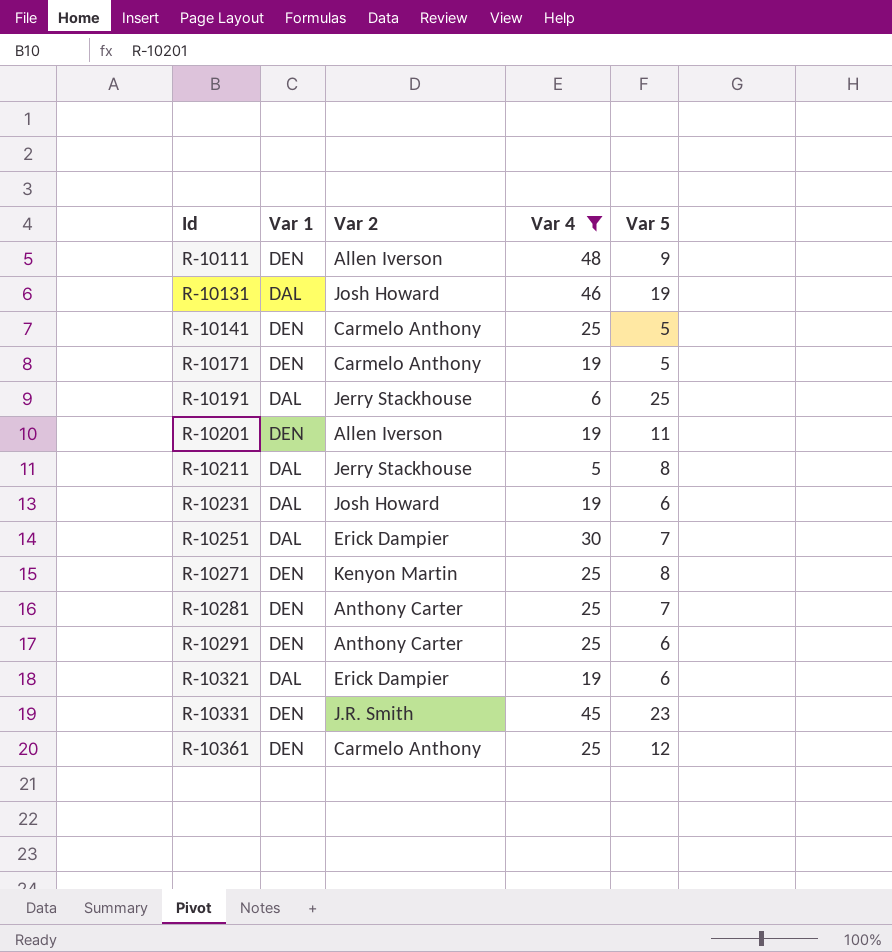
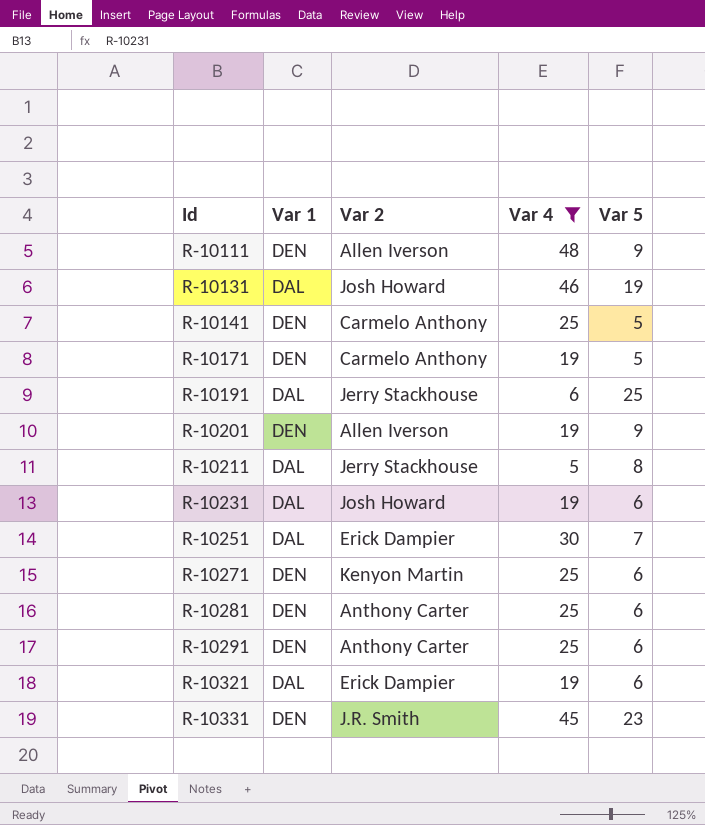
row R-10361: DEN | Carmelo Anthony | 25 | 12 -> none
R-10201 | Var 5: 11 -> 9
R-10271 | Var 5: 8 -> 6
R-10281 | Var 5: 7 -> 6

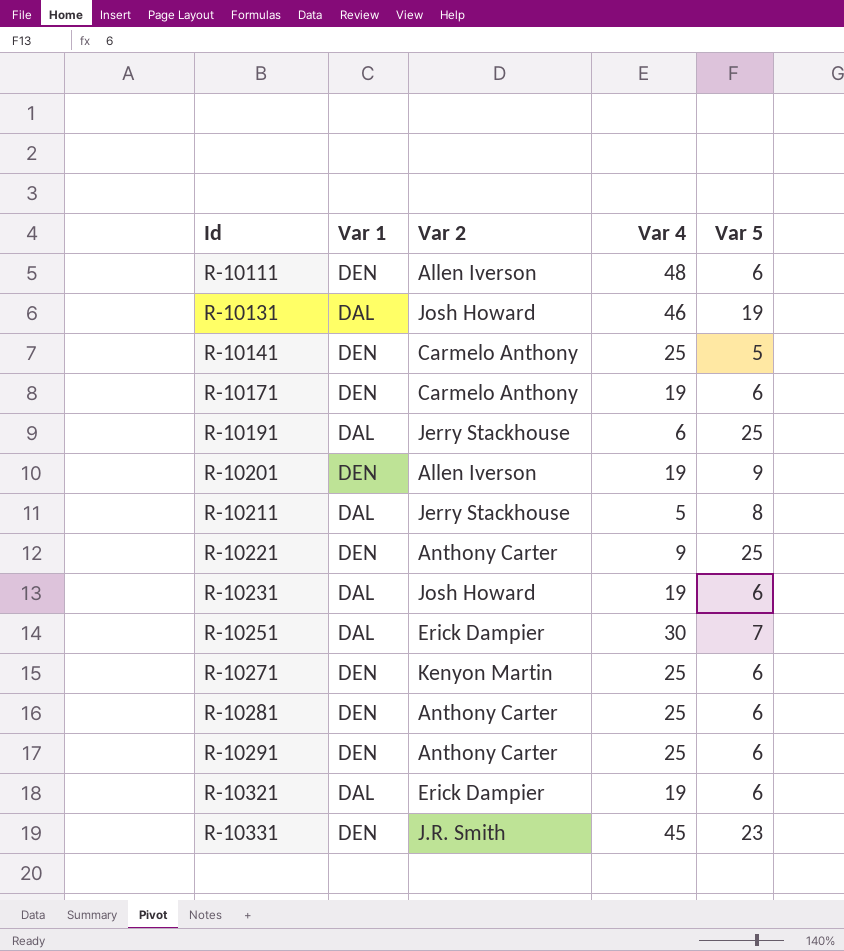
filter: Var 4 != 9 -> none
R-10111 | Var 5: 9 -> 6
R-10171 | Var 5: 5 -> 6

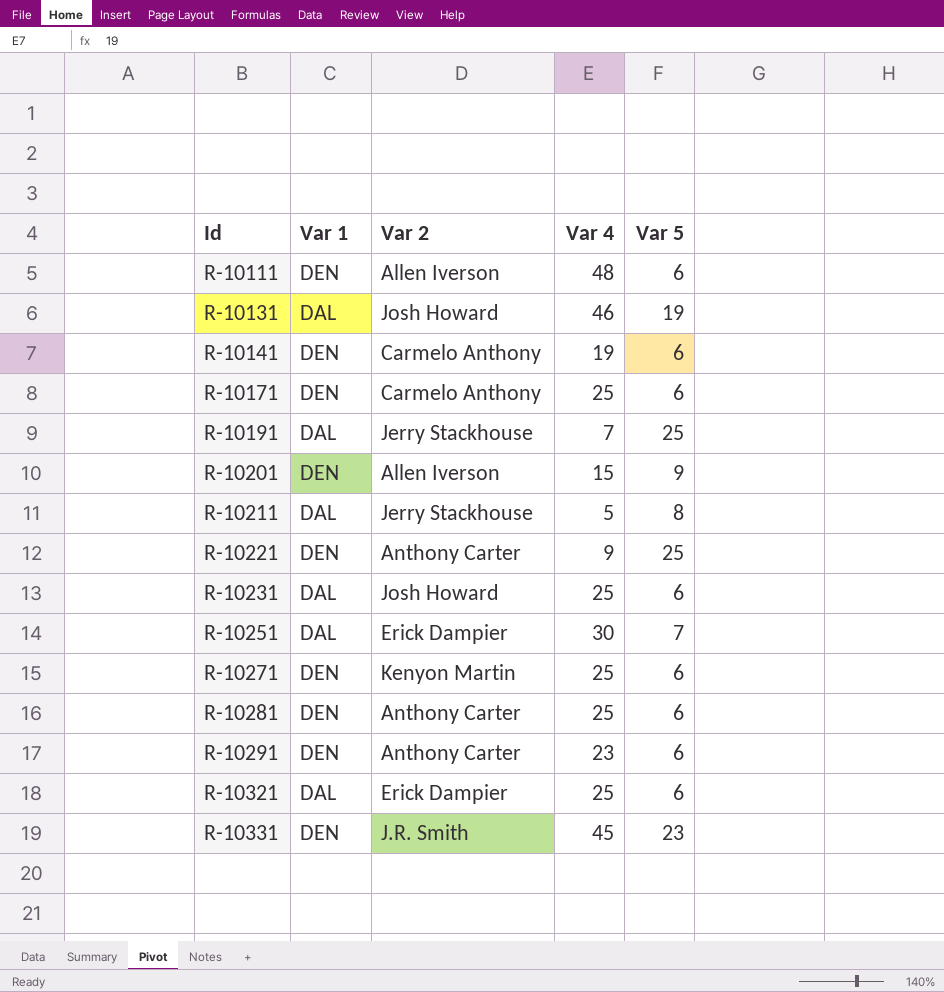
R-10141 | Var 4: 25 -> 19
R-10141 | Var 5: 5 -> 6
R-10171 | Var 4: 19 -> 25
R-10191 | Var 4: 6 -> 7
R-10201 | Var 4: 19 -> 15
R-10231 | Var 4: 19 -> 25
R-10291 | Var 4: 25 -> 23
R-10321 | Var 4: 19 -> 25

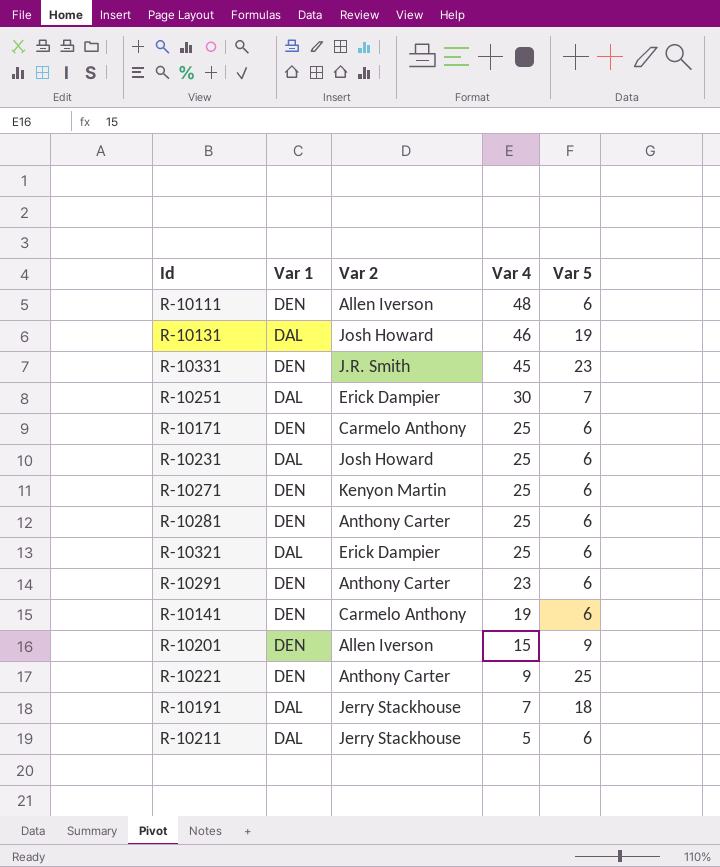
row order: Id ascending -> Var 4 descending
R-10191 | Var 5: 25 -> 18
R-10211 | Var 5: 8 -> 6

